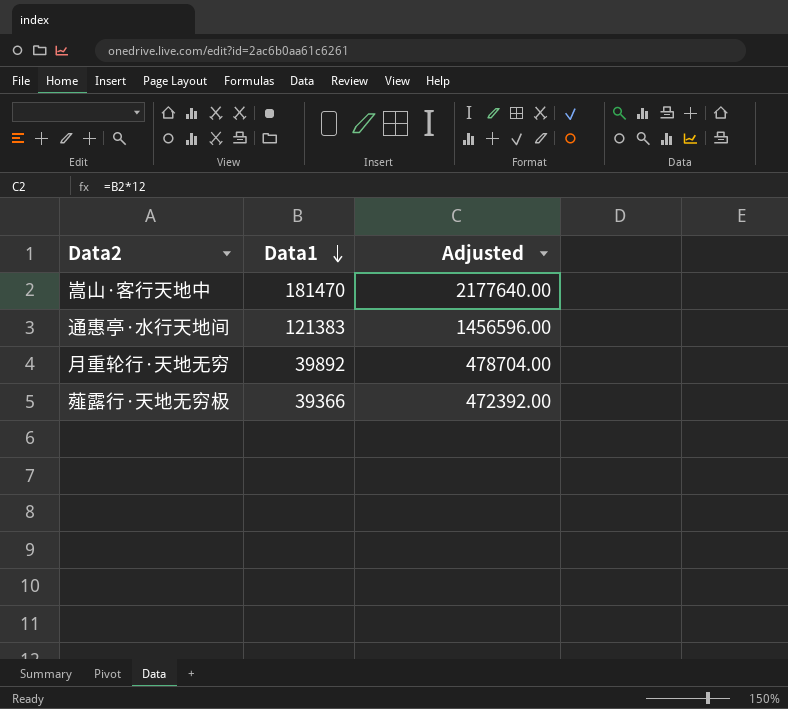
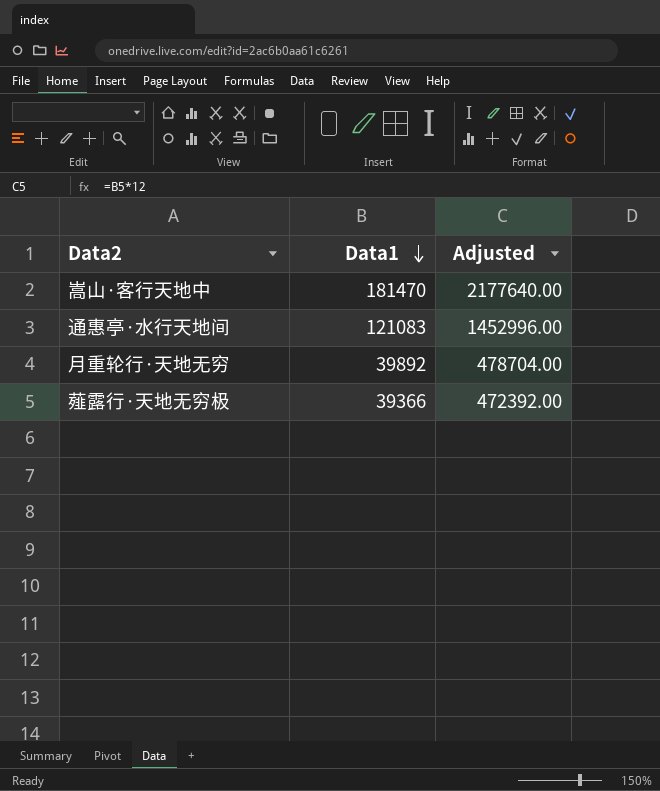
通惠亭·水行天地间 | Data1: 121383 -> 121083
通惠亭·水行天地间 | Adjusted: 1456596.00 -> 1452996.00

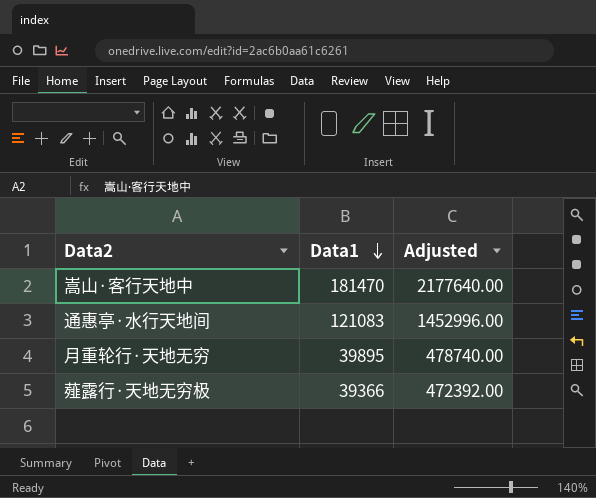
月重轮行·天地无穷 | Data1: 39892 -> 39895
月重轮行·天地无穷 | Adjusted: 478704.00 -> 478740.00

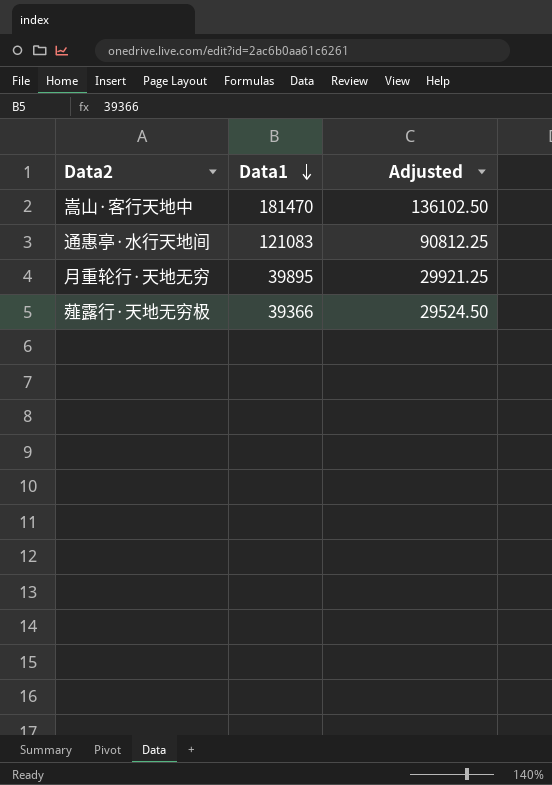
column Adjusted | formula: [Data1] * 12 -> [Data1] * 0.75

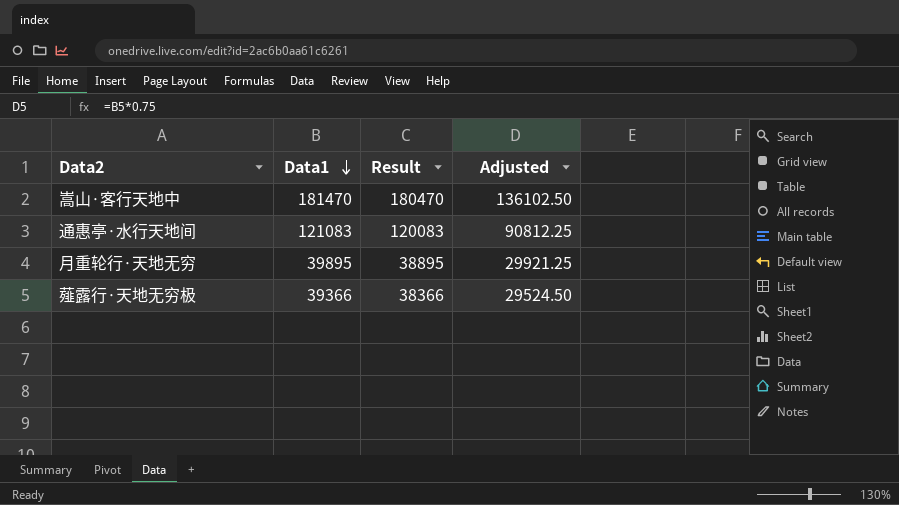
column Result | formula: none -> [Data1] - 1000

